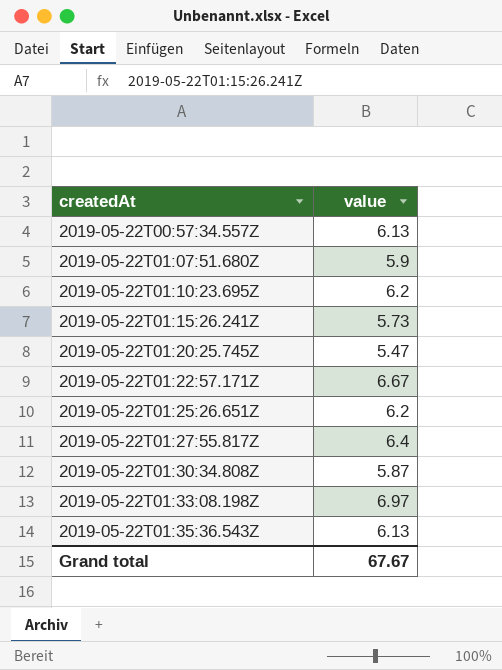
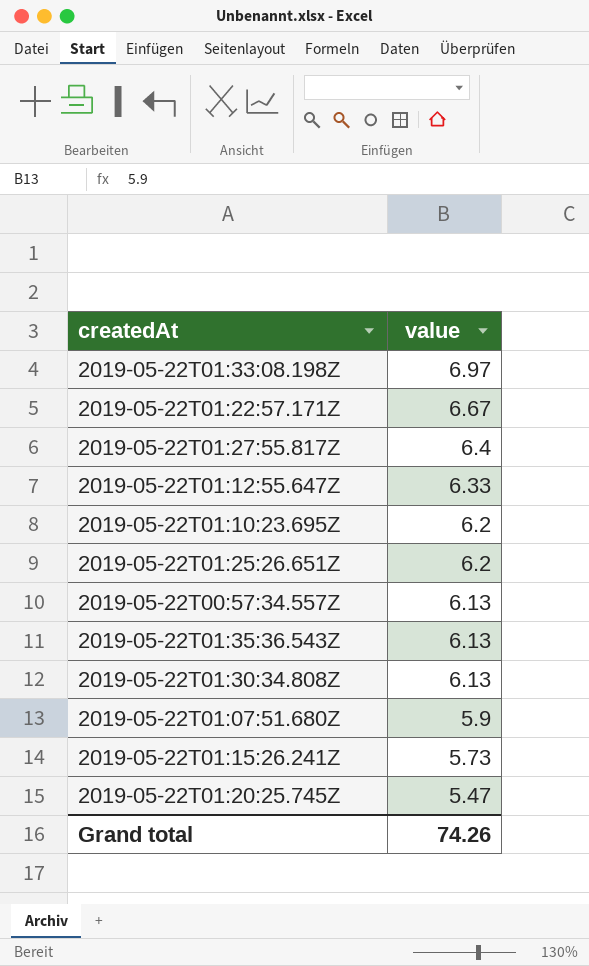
row order: createdAt ascending -> value descending
row 2019-05-22T01:12:55.647Z: none -> 6.33
2019-05-22T01:30:34.808Z | value: 5.87 -> 6.13
Grand total | value: 67.67 -> 74.26

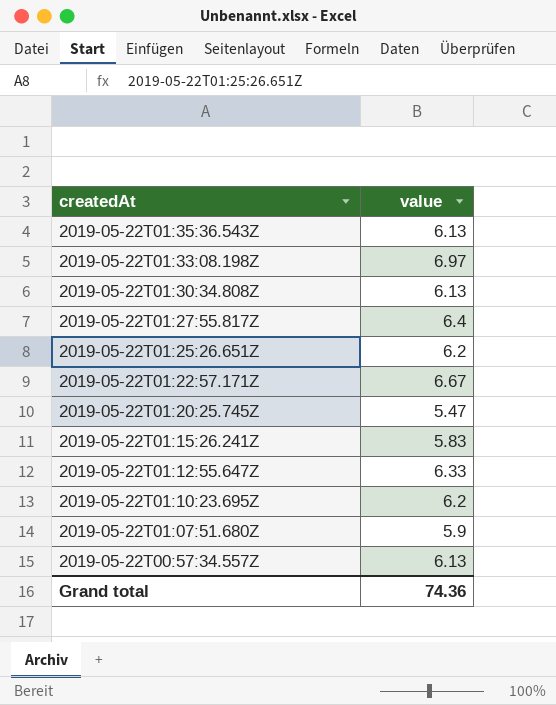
row order: value descending -> createdAt descending
2019-05-22T01:15:26.241Z | value: 5.73 -> 5.83
Grand total | value: 74.26 -> 74.36

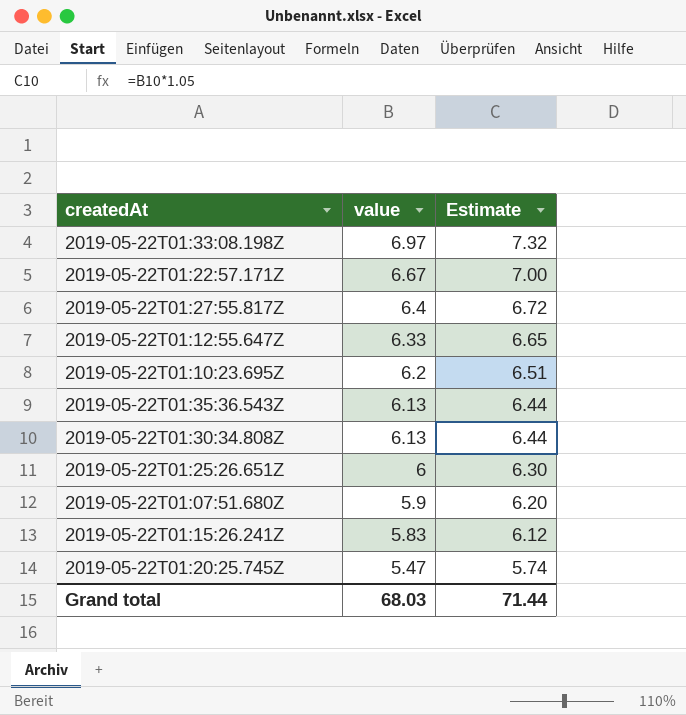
row order: createdAt descending -> value descending
column Estimate | formula: none -> [value] * 1.05
row 2019-05-22T00:57:34.557Z: 6.13 -> none
2019-05-22T01:25:26.651Z | value: 6.2 -> 6
Grand total | value: 74.36 -> 68.03

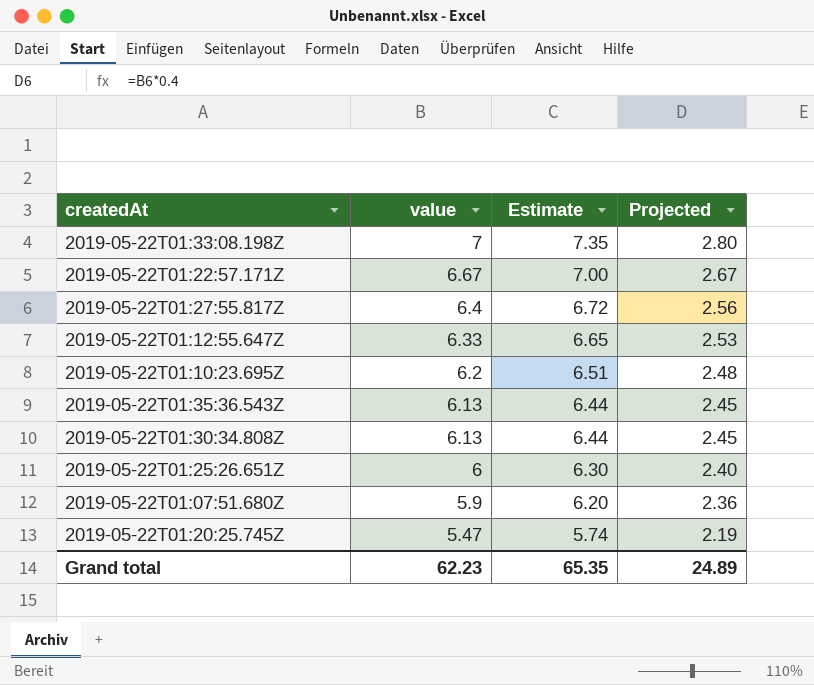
column Projected | formula: none -> [value] * 0.4
row 2019-05-22T01:15:26.241Z: 5.83 | 6.12 -> none
2019-05-22T01:33:08.198Z | value: 6.97 -> 7
2019-05-22T01:33:08.198Z | Estimate: 7.32 -> 7.35
Grand total | value: 68.03 -> 62.23
Grand total | Estimate: 71.44 -> 65.35

